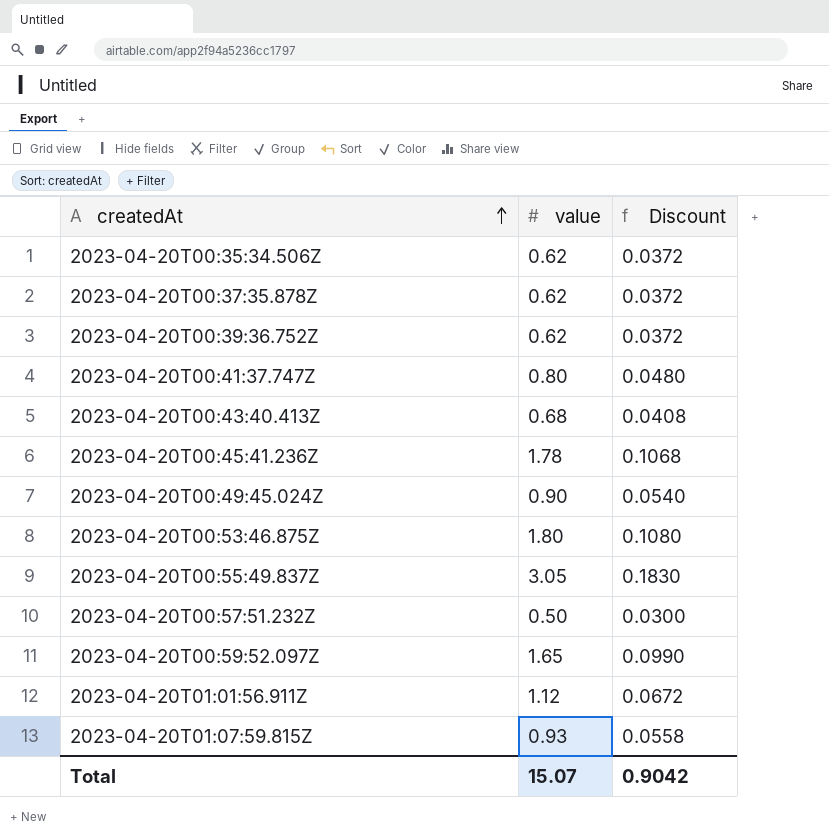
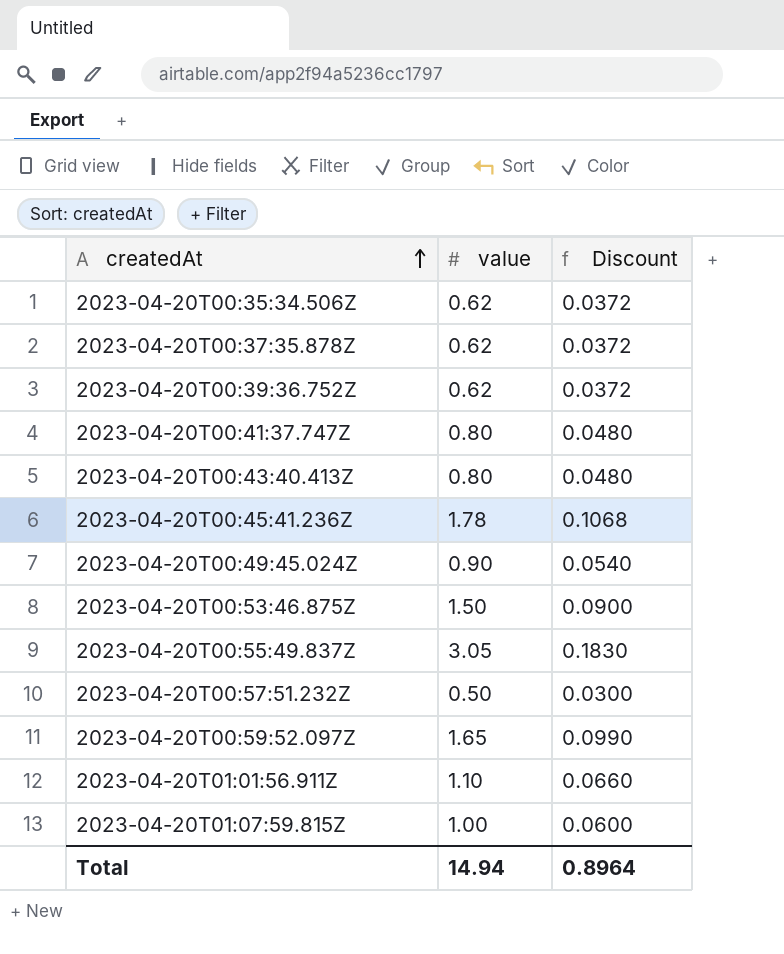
2023-04-20T00:43:40.413Z | value: 0.68 -> 0.80
2023-04-20T00:43:40.413Z | Discount: 0.0408 -> 0.0480
2023-04-20T00:53:46.875Z | value: 1.80 -> 1.50
2023-04-20T00:53:46.875Z | Discount: 0.1080 -> 0.0900
2023-04-20T01:01:56.911Z | value: 1.12 -> 1.10
2023-04-20T01:01:56.911Z | Discount: 0.0672 -> 0.0660
2023-04-20T01:07:59.815Z | value: 0.93 -> 1.00
2023-04-20T01:07:59.815Z | Discount: 0.0558 -> 0.0600
Total | value: 15.07 -> 14.94
Total | Discount: 0.9042 -> 0.8964

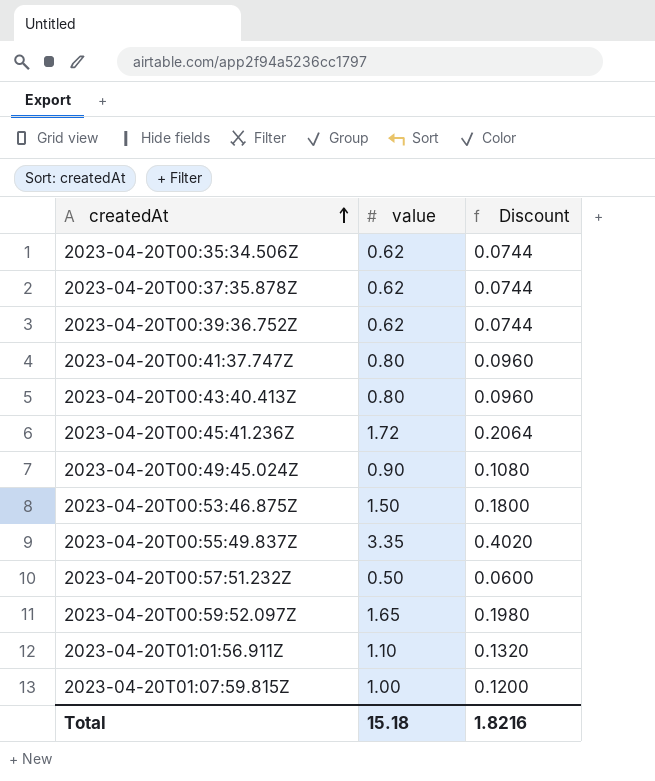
column Discount | formula: [value] * 0.06 -> [value] * 0.12
2023-04-20T00:45:41.236Z | value: 1.78 -> 1.72
2023-04-20T00:55:49.837Z | value: 3.05 -> 3.35
Total | value: 14.94 -> 15.18
Total | Discount: 0.8964 -> 1.8216

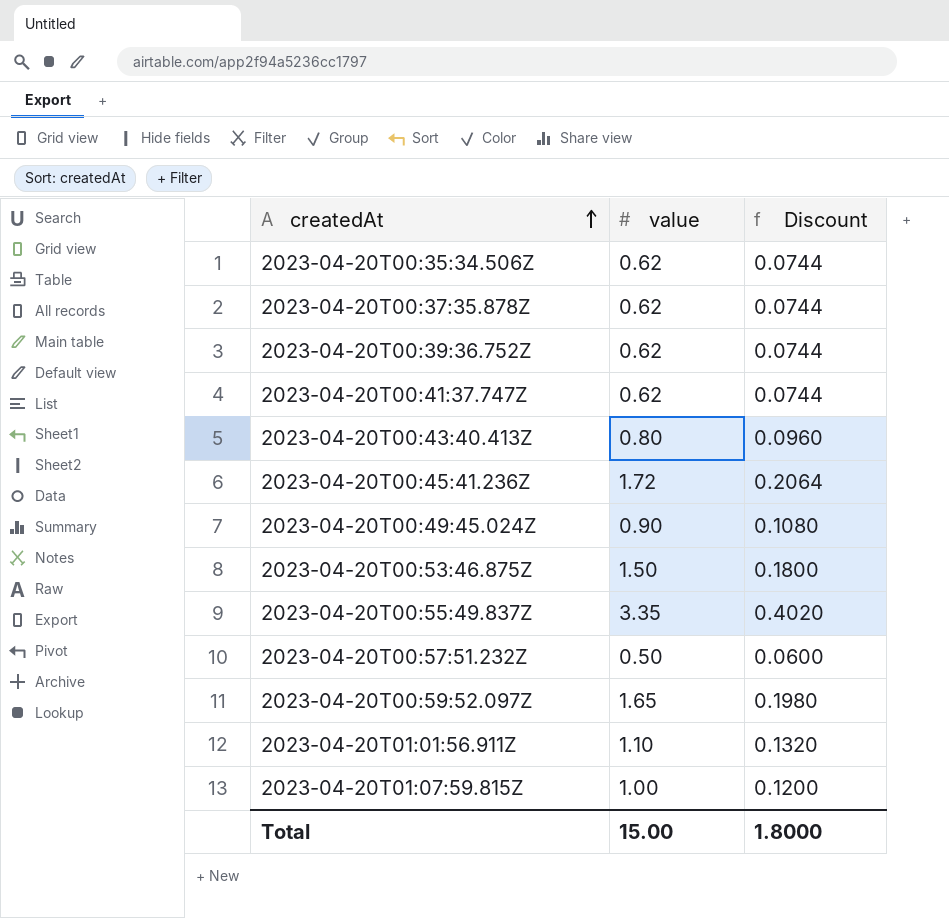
2023-04-20T00:41:37.747Z | value: 0.80 -> 0.62
2023-04-20T00:41:37.747Z | Discount: 0.0960 -> 0.0744
Total | value: 15.18 -> 15.00
Total | Discount: 1.8216 -> 1.8000

